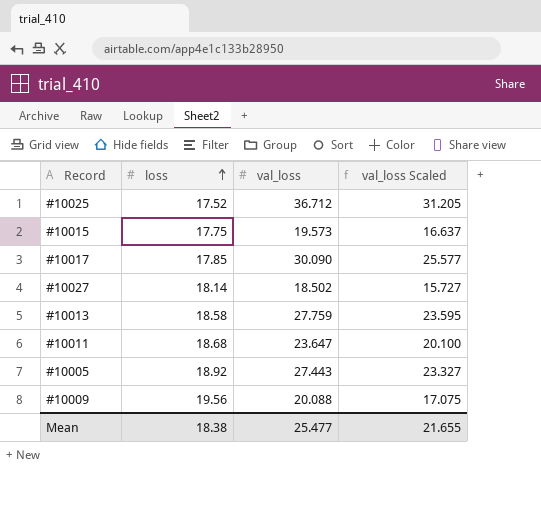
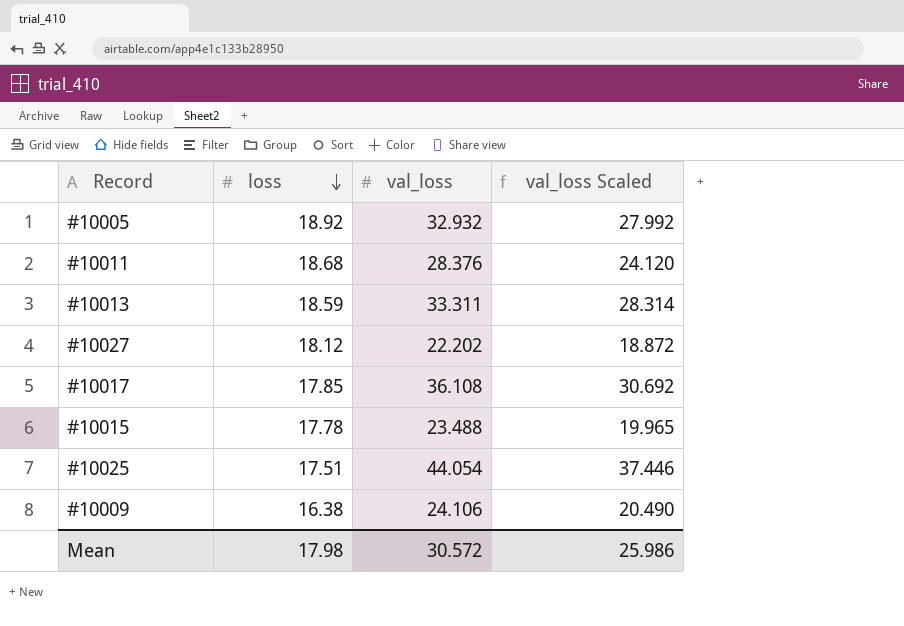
row order: loss ascending -> loss descending
#10005 | val_loss: 27.443 -> 32.932
#10005 | val_loss Scaled: 23.327 -> 27.992
#10011 | val_loss: 23.647 -> 28.376
#10011 | val_loss Scaled: 20.100 -> 24.120
#10013 | loss: 18.58 -> 18.59
#10013 | val_loss: 27.759 -> 33.311
#10013 | val_loss Scaled: 23.595 -> 28.314
#10027 | loss: 18.14 -> 18.12
#10027 | val_loss: 18.502 -> 22.202
#10027 | val_loss Scaled: 15.727 -> 18.872
#10017 | val_loss: 30.090 -> 36.108
#10017 | val_loss Scaled: 25.577 -> 30.692
#10015 | loss: 17.75 -> 17.78
#10015 | val_loss: 19.573 -> 23.488
#10015 | val_loss Scaled: 16.637 -> 19.965
#10025 | loss: 17.52 -> 17.51
#10025 | val_loss: 36.712 -> 44.054
#10025 | val_loss Scaled: 31.205 -> 37.446
#10009 | loss: 19.56 -> 16.38
#10009 | val_loss: 20.088 -> 24.106
#10009 | val_loss Scaled: 17.075 -> 20.490
Mean | loss: 18.38 -> 17.98
Mean | val_loss: 25.477 -> 30.572
Mean | val_loss Scaled: 21.655 -> 25.986

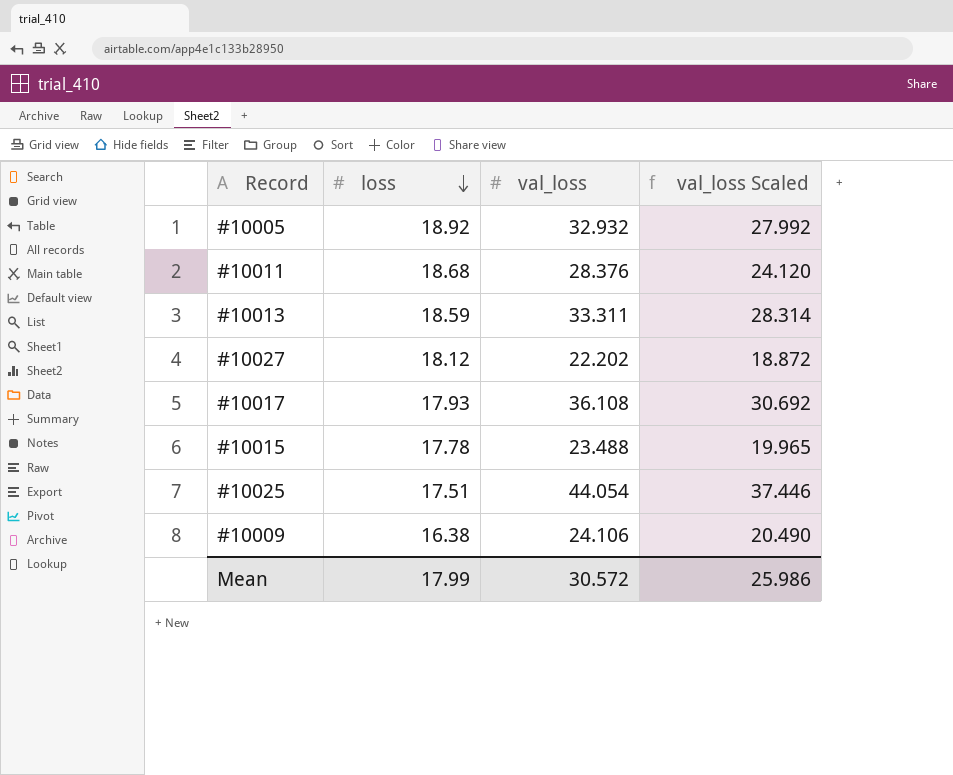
#10017 | loss: 17.85 -> 17.93
Mean | loss: 17.98 -> 17.99

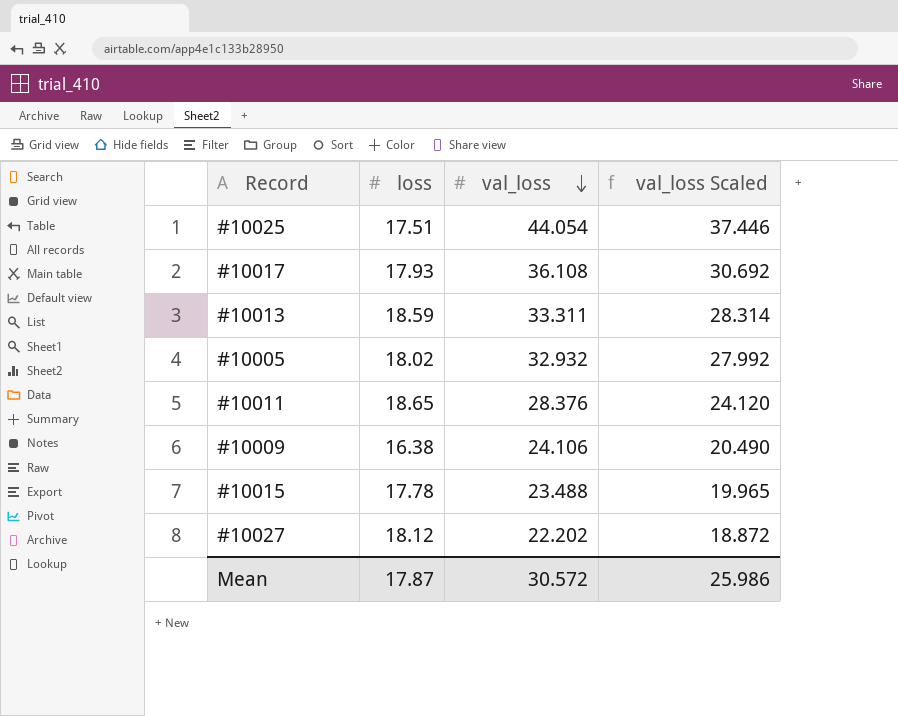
row order: loss descending -> val_loss descending
#10005 | loss: 18.92 -> 18.02
#10011 | loss: 18.68 -> 18.65
Mean | loss: 17.99 -> 17.87

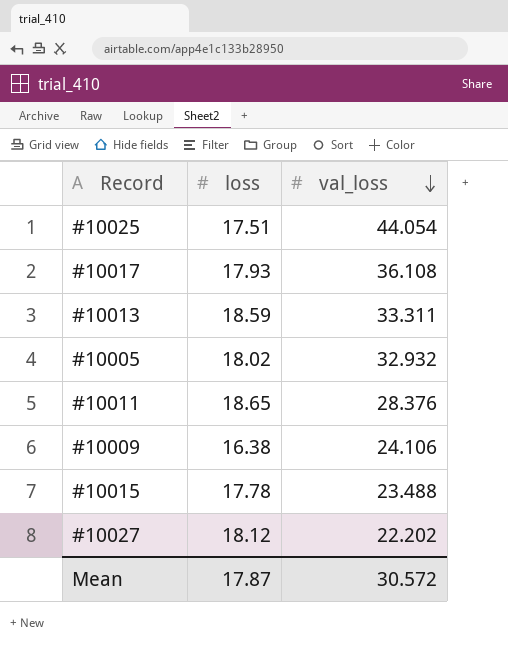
column val_loss Scaled | formula: [val_loss] * 0.85 -> none

